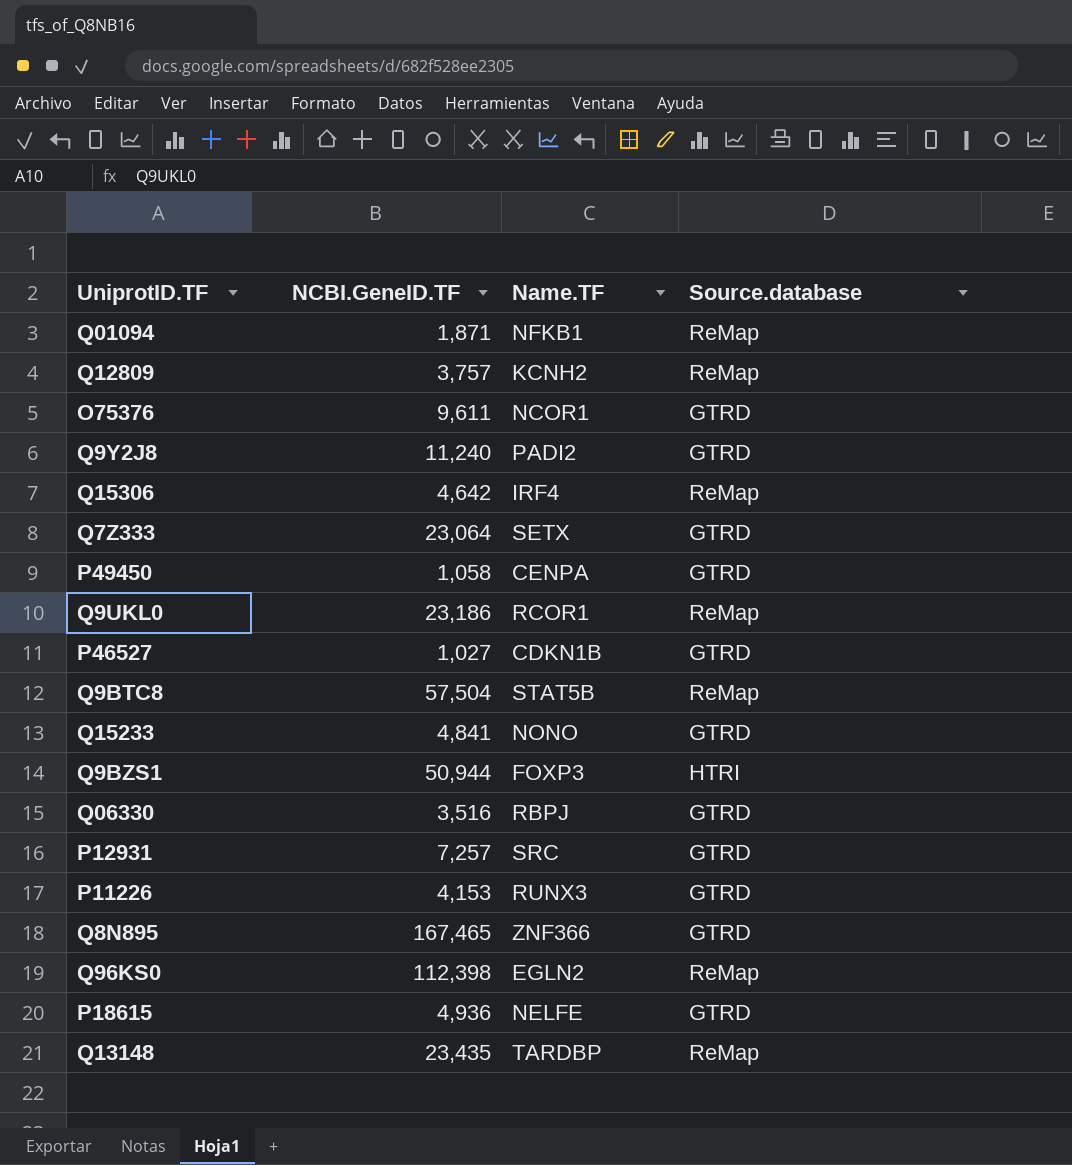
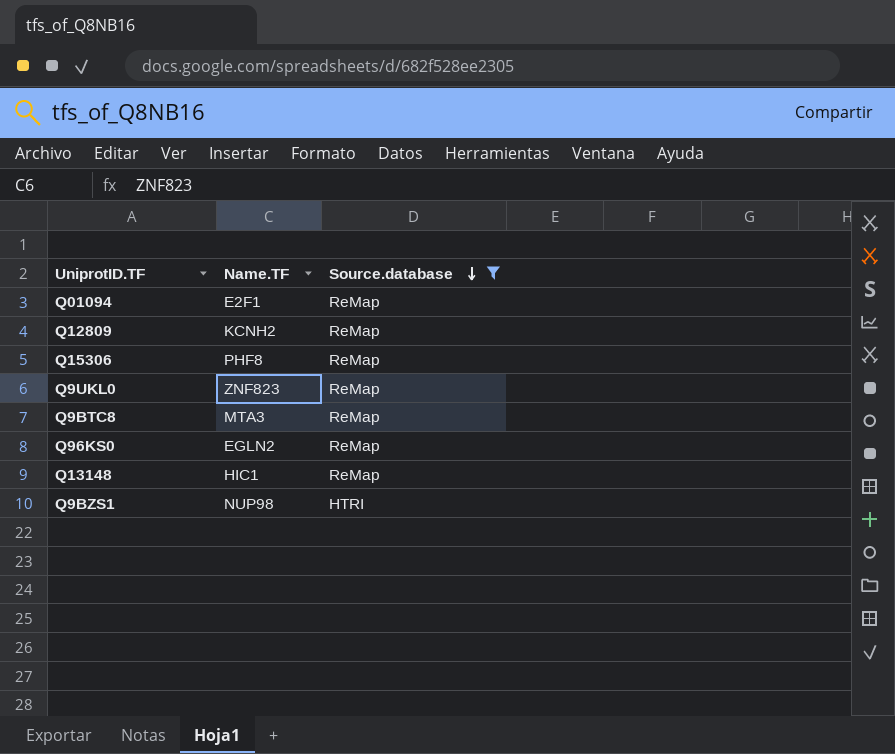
filter: none -> Source.database != GTRD
row order: none -> Source.database descending
column NCBI.GeneID.TF | position: 2 -> none
Q01094 | Name.TF: NFKB1 -> E2F1
Q15306 | Name.TF: IRF4 -> PHF8
Q9UKL0 | Name.TF: RCOR1 -> ZNF823
Q9BTC8 | Name.TF: STAT5B -> MTA3
Q13148 | Name.TF: TARDBP -> HIC1
Q9BZS1 | Name.TF: FOXP3 -> NUP98

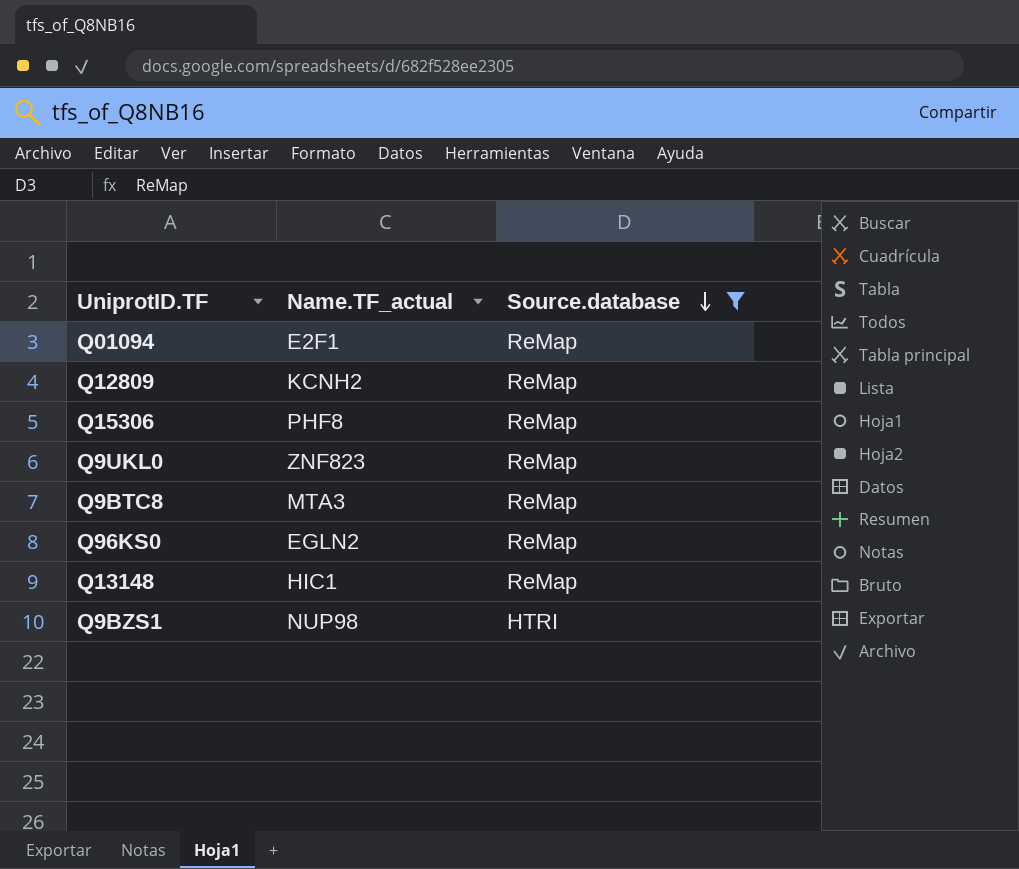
column name: Name.TF -> Name.TF_actual

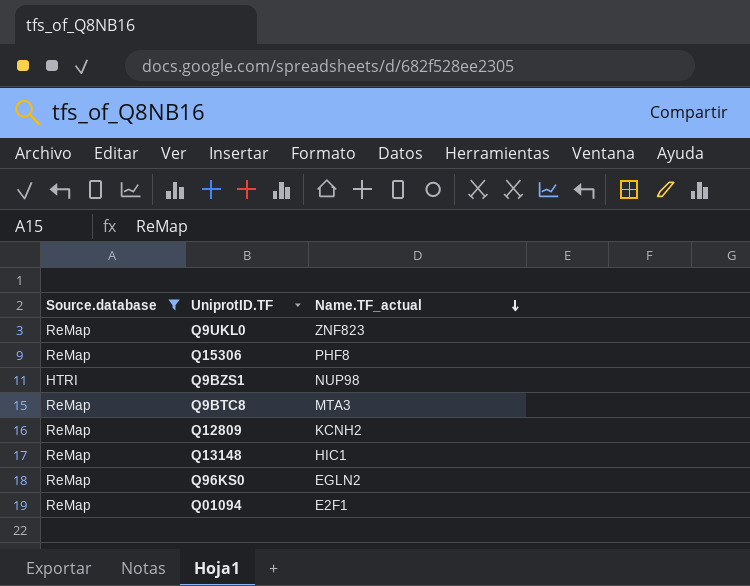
row order: Source.database descending -> Name.TF_actual descending
column Source.database | position: 3 -> 1

